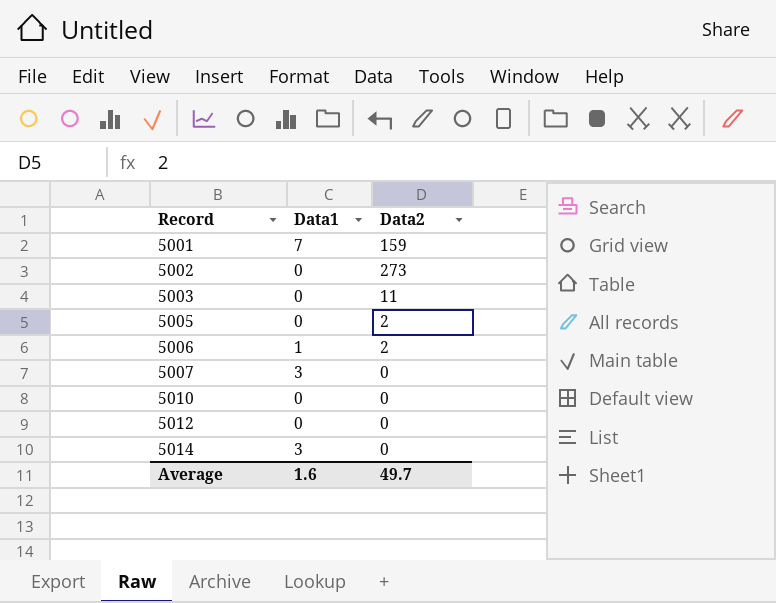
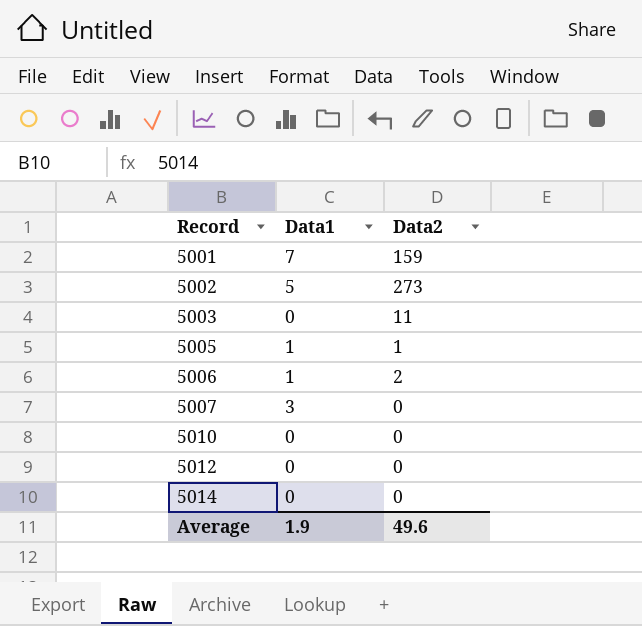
5002 | Data1: 0 -> 5
5005 | Data1: 0 -> 1
5005 | Data2: 2 -> 1
5014 | Data1: 3 -> 0
Average | Data1: 1.6 -> 1.9
Average | Data2: 49.7 -> 49.6

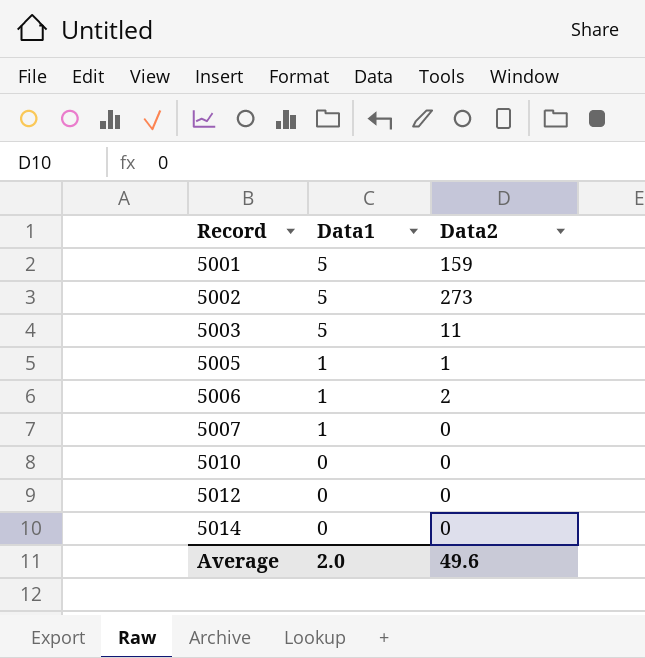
5001 | Data1: 7 -> 5
5003 | Data1: 0 -> 5
5007 | Data1: 3 -> 1
Average | Data1: 1.9 -> 2.0

